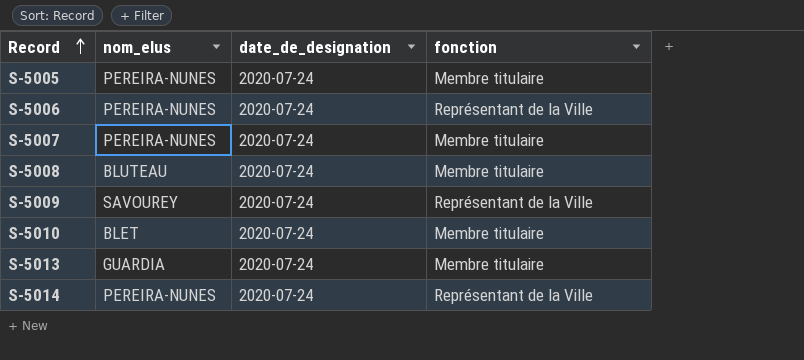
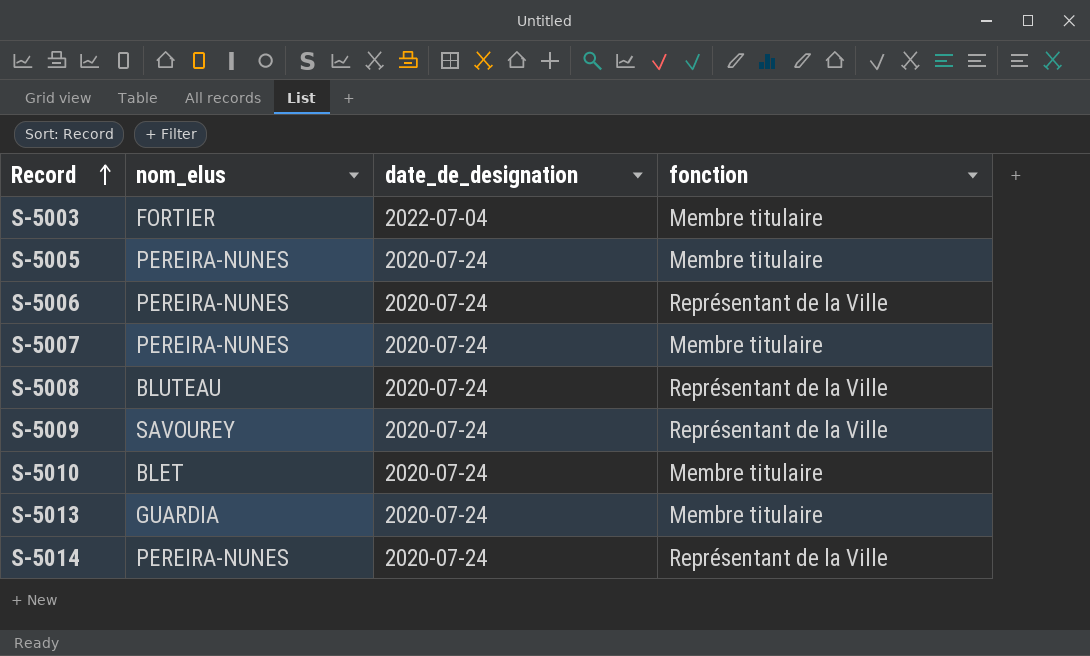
row S-5003: none -> FORTIER | 2022-07-04 | Membre titulaire
S-5008 | fonction: Membre titulaire -> Représentant de la Ville

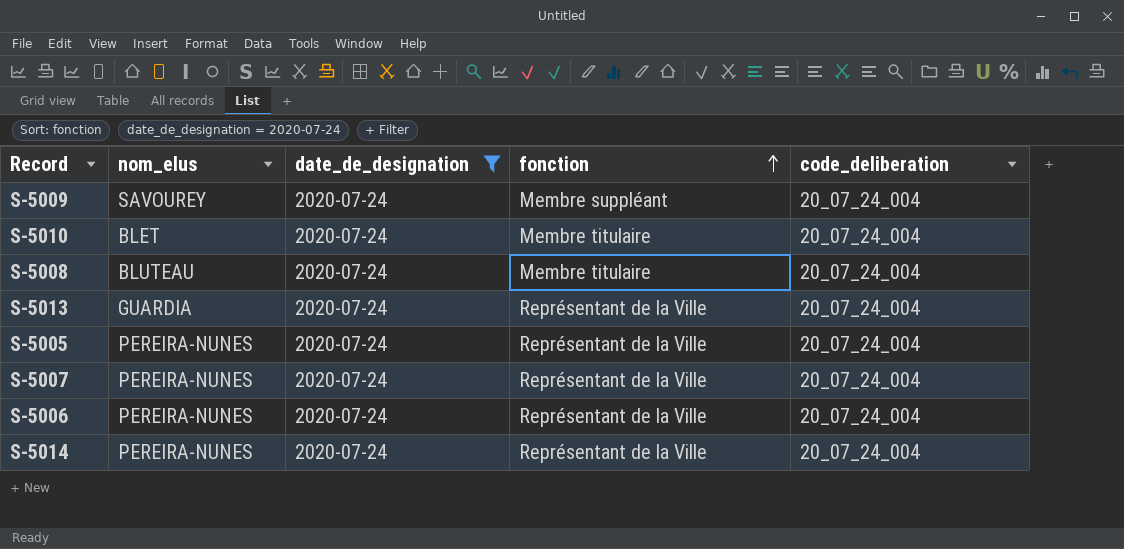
filter: none -> date_de_designation = 2020-07-24
row order: Record ascending -> fonction ascending
column code_deliberation | position: none -> 5
S-5009 | fonction: Représentant de la Ville -> Membre suppléant
S-5008 | fonction: Représentant de la Ville -> Membre titulaire
S-5013 | fonction: Membre titulaire -> Représentant de la Ville
S-5005 | fonction: Membre titulaire -> Représentant de la Ville
S-5007 | fonction: Membre titulaire -> Représentant de la Ville

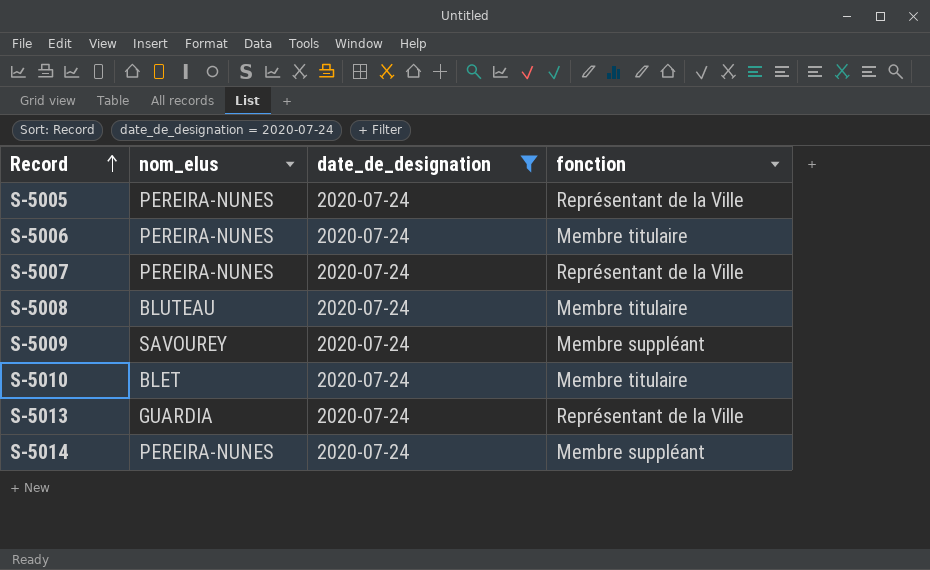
row order: fonction ascending -> Record ascending
column code_deliberation | position: 5 -> none
S-5006 | fonction: Représentant de la Ville -> Membre titulaire
S-5014 | fonction: Représentant de la Ville -> Membre suppléant

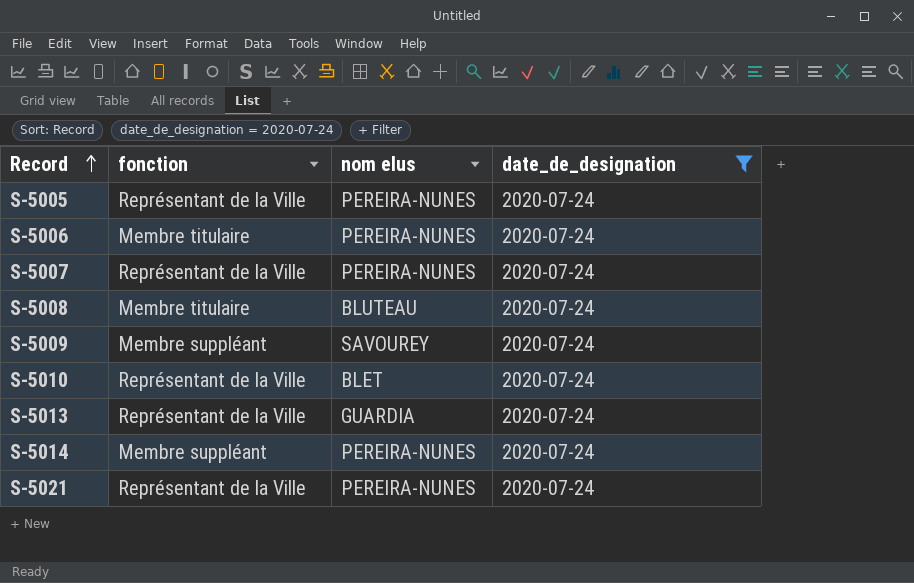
column fonction | position: 4 -> 2
column name: nom_elus -> nom elus
S-5010 | fonction: Membre titulaire -> Représentant de la Ville
row S-5021: none -> Représentant de la Ville | PEREIRA-NUNES | 2020-07-24

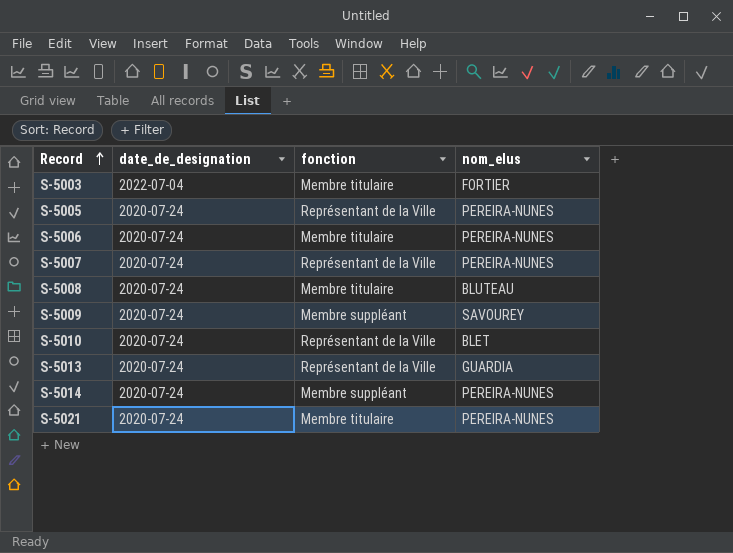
filter: date_de_designation = 2020-07-24 -> none
column date_de_designation | position: 4 -> 2
column name: nom elus -> nom_elus
S-5021 | fonction: Représentant de la Ville -> Membre titulaire

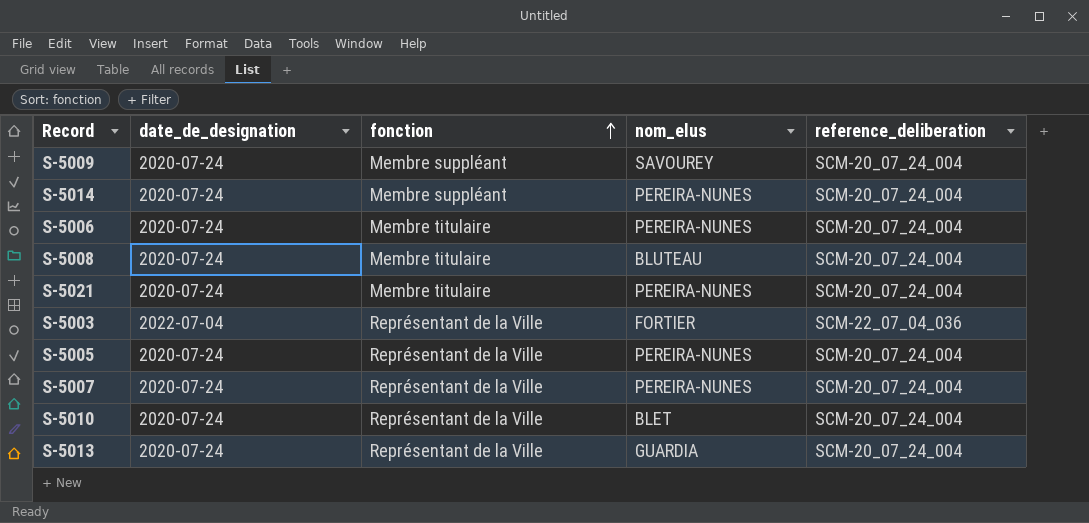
row order: Record ascending -> fonction ascending
column reference_deliberation | position: none -> 5
S-5003 | fonction: Membre titulaire -> Représentant de la Ville

